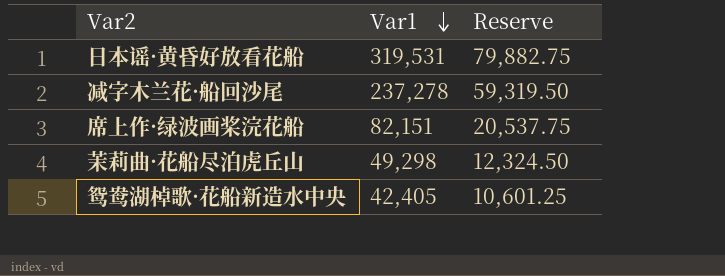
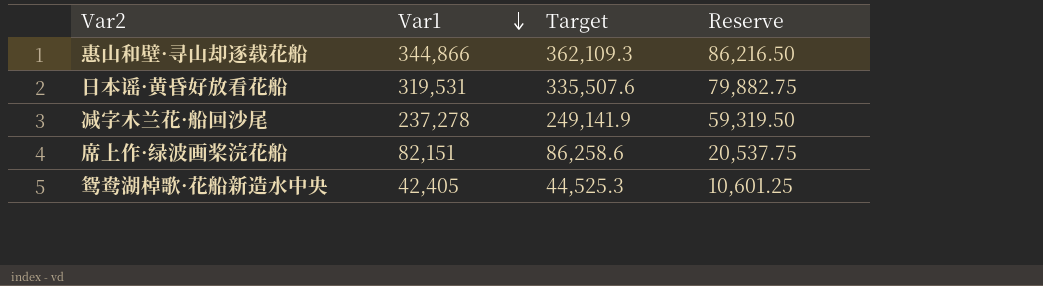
column Target | formula: none -> [Var1] * 1.05
row 茉莉曲·花船尽泊虎丘山: 49,298 | 12,324.50 -> none
row 惠山和壁·寻山却逐载花船: none -> 344,866 | 362,109.3 | 86,216.50

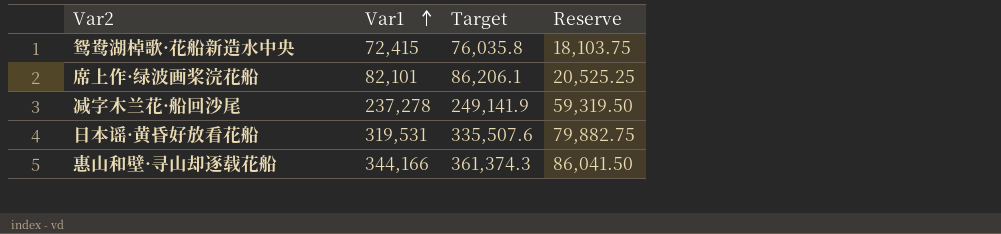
row order: Var1 descending -> Var1 ascending
鸳鸯湖棹歌·花船新造水中央 | Var1: 42,405 -> 72,415
鸳鸯湖棹歌·花船新造水中央 | Target: 44,525.3 -> 76,035.8
鸳鸯湖棹歌·花船新造水中央 | Reserve: 10,601.25 -> 18,103.75
席上作·绿波画桨浣花船 | Var1: 82,151 -> 82,101
席上作·绿波画桨浣花船 | Target: 86,258.6 -> 86,206.1
席上作·绿波画桨浣花船 | Reserve: 20,537.75 -> 20,525.25
惠山和壁·寻山却逐载花船 | Var1: 344,866 -> 344,166
惠山和壁·寻山却逐载花船 | Target: 362,109.3 -> 361,374.3
惠山和壁·寻山却逐载花船 | Reserve: 86,216.50 -> 86,041.50

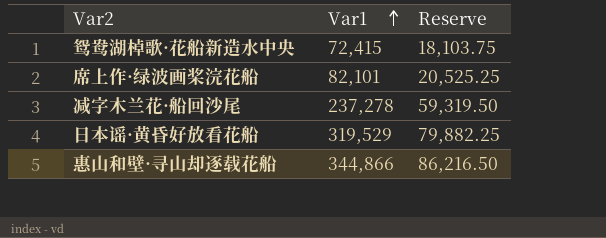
column Target | formula: [Var1] * 1.05 -> none
日本谣·黄昏好放看花船 | Var1: 319,531 -> 319,529
日本谣·黄昏好放看花船 | Reserve: 79,882.75 -> 79,882.25
惠山和壁·寻山却逐载花船 | Var1: 344,166 -> 344,866
惠山和壁·寻山却逐载花船 | Reserve: 86,041.50 -> 86,216.50

